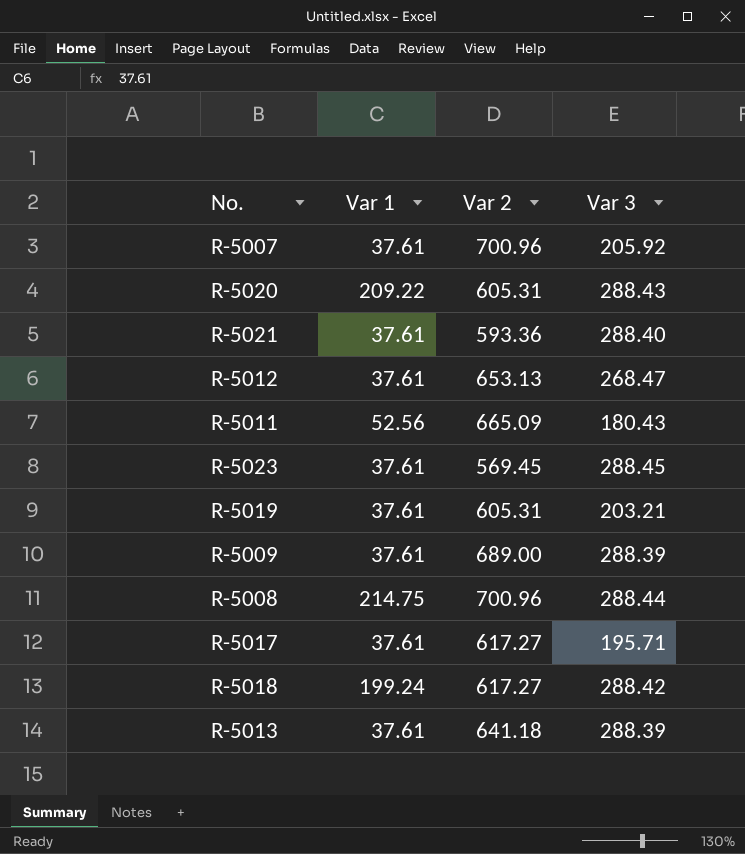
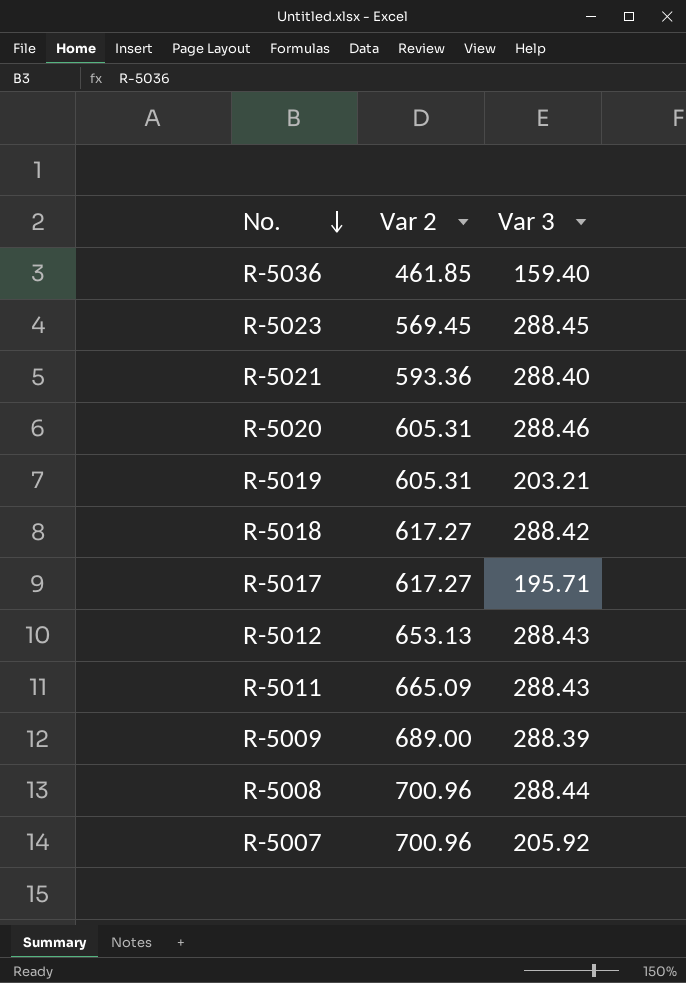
row order: none -> No. descending
column Var 1 | position: 2 -> none
row R-5013: 37.61 | 641.18 | 288.39 -> none
row R-5036: none -> 461.85 | 159.40
R-5020 | Var 3: 288.43 -> 288.46
R-5012 | Var 3: 268.47 -> 288.43
R-5011 | Var 3: 180.43 -> 288.43

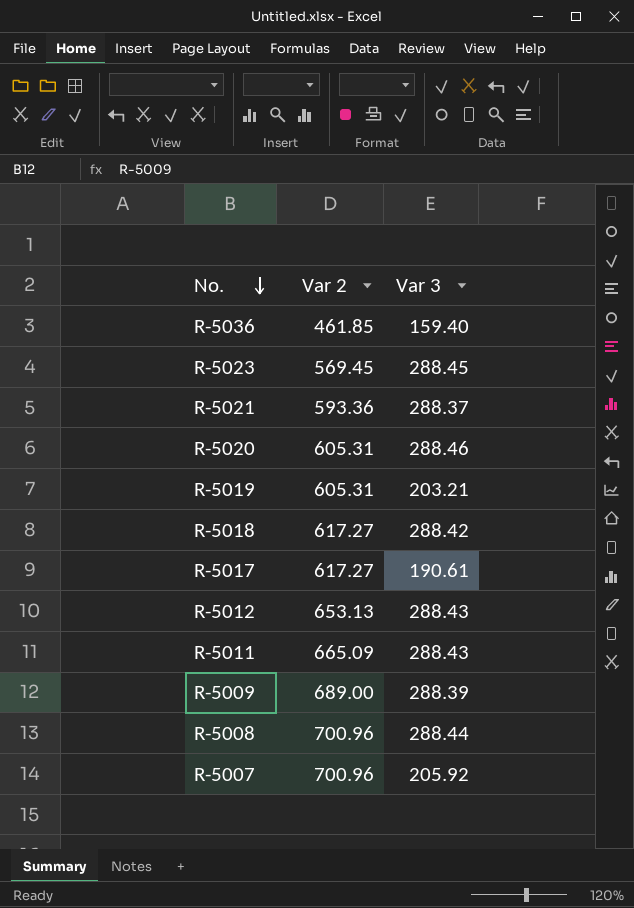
R-5021 | Var 3: 288.40 -> 288.37
R-5017 | Var 3: 195.71 -> 190.61

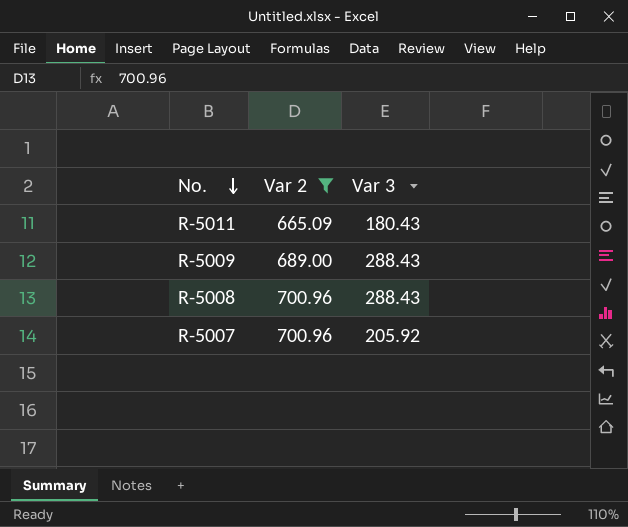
filter: none -> Var 2 >= 665.09
R-5011 | Var 3: 288.43 -> 180.43
R-5009 | Var 3: 288.39 -> 288.43
R-5008 | Var 3: 288.44 -> 288.43

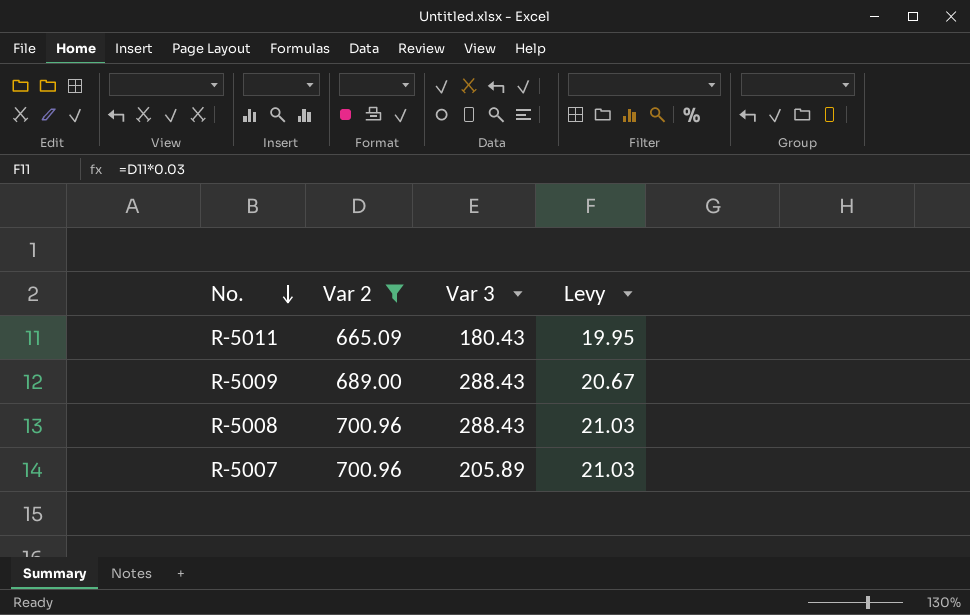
column Levy | formula: none -> [Var 2] * 0.03
R-5007 | Var 3: 205.92 -> 205.89

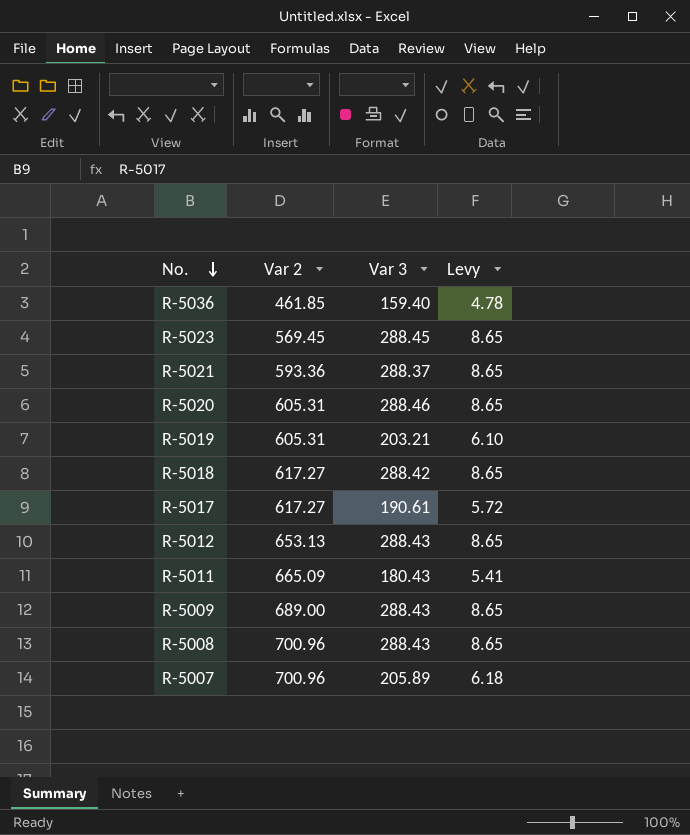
filter: Var 2 >= 665.09 -> none
column Levy | formula: [Var 2] * 0.03 -> [Var 3] * 0.03

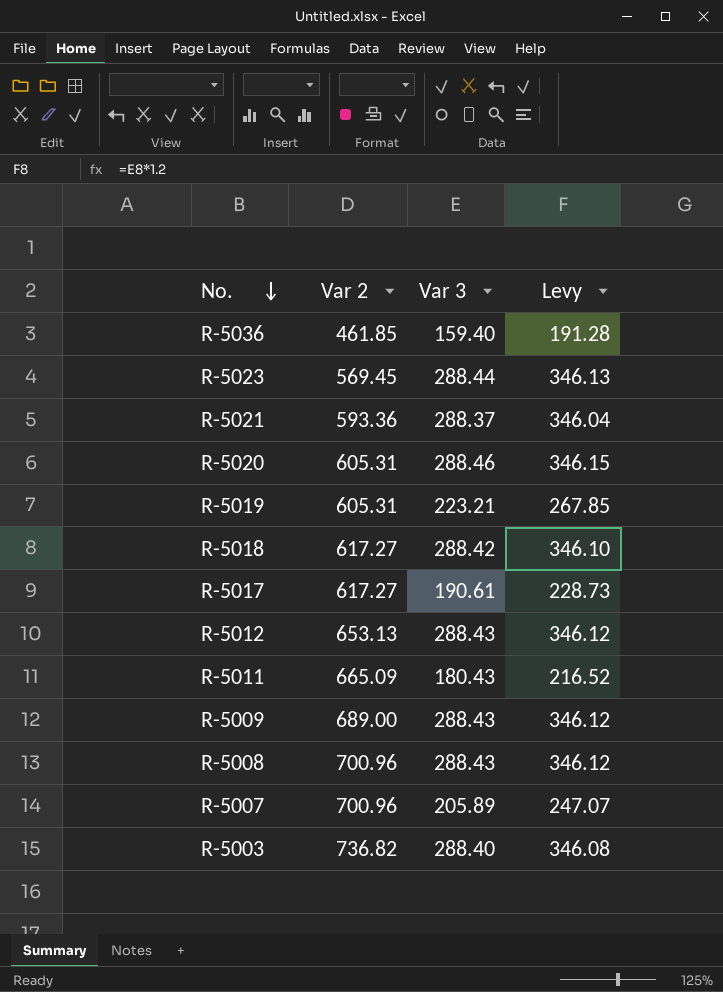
column Levy | formula: [Var 3] * 0.03 -> [Var 3] * 1.2
R-5023 | Var 3: 288.45 -> 288.44
R-5019 | Var 3: 203.21 -> 223.21
row R-5003: none -> 736.82 | 288.40 | 346.08

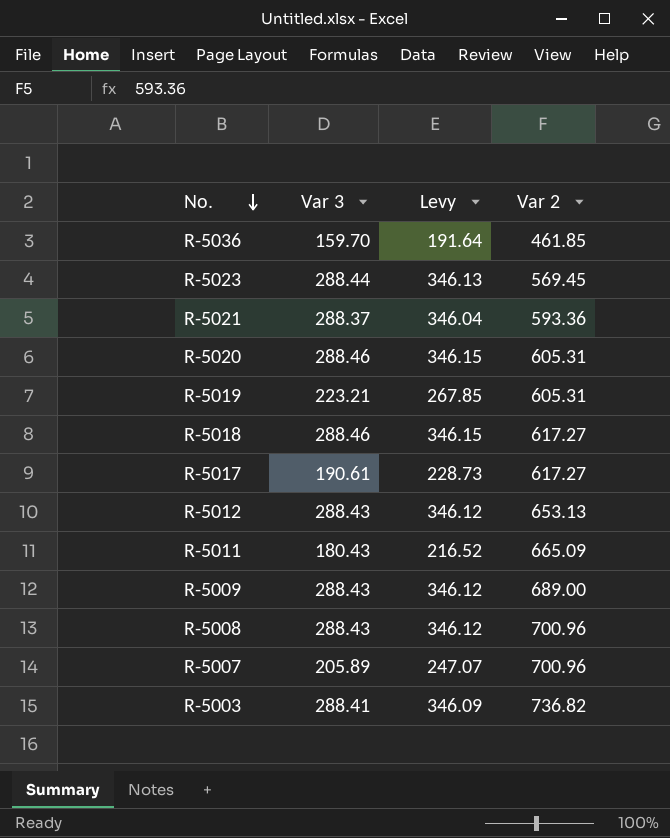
column Var 2 | position: 2 -> 4
R-5036 | Var 3: 159.40 -> 159.70
R-5036 | Levy: 191.28 -> 191.64
R-5018 | Var 3: 288.42 -> 288.46
R-5018 | Levy: 346.10 -> 346.15
R-5003 | Var 3: 288.40 -> 288.41
R-5003 | Levy: 346.08 -> 346.09

